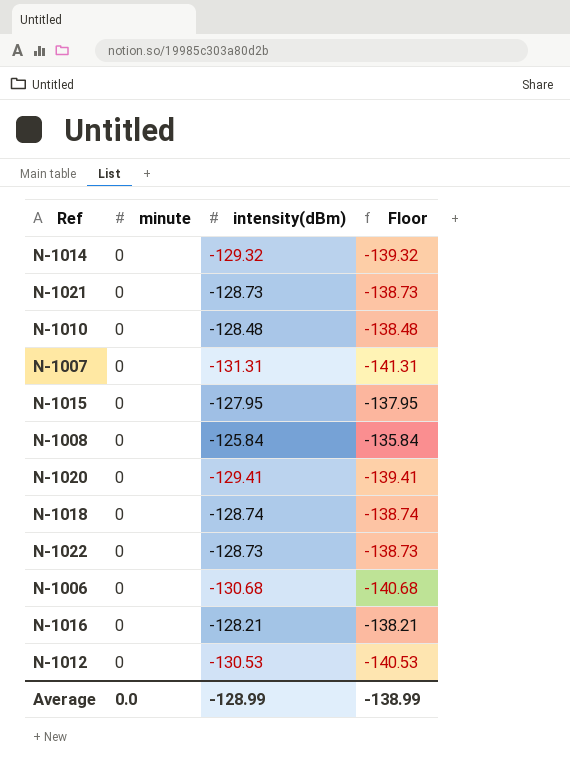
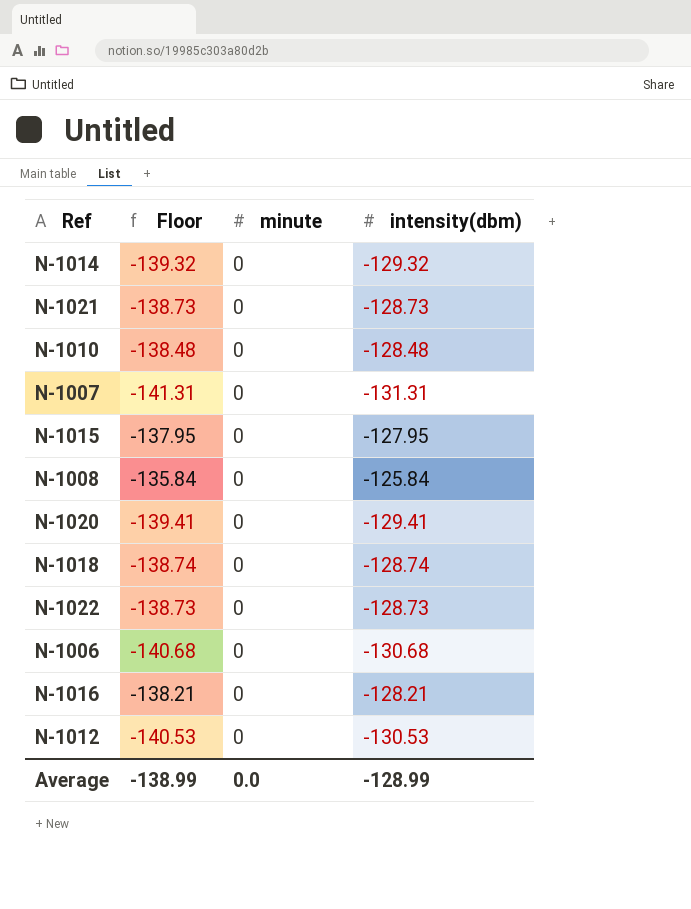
column Floor | position: 4 -> 2
column name: intensity(dBm) -> intensity(dbm)

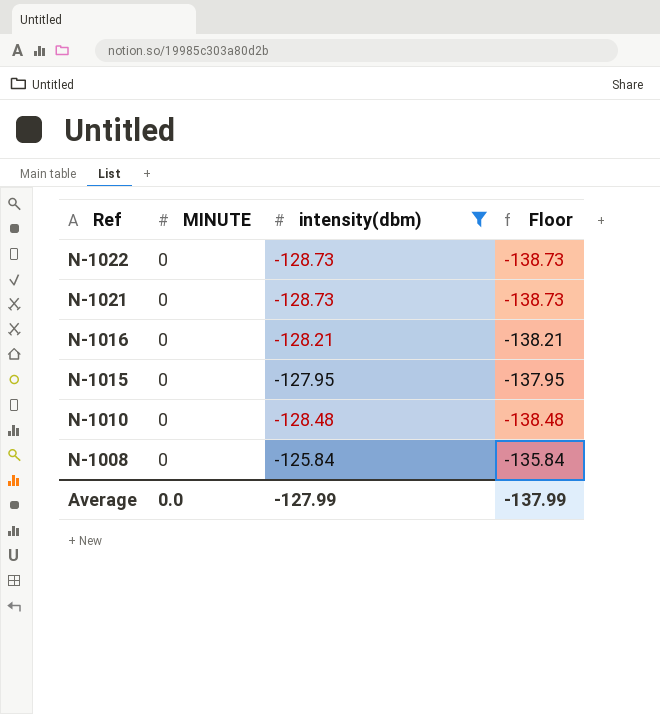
filter: none -> intensity(dbm) >= -128.73
row order: none -> Ref descending
column name: minute -> MINUTE
column Floor | position: 2 -> 4
Average | intensity(dbm): -128.99 -> -127.99
Average | Floor: -138.99 -> -137.99

